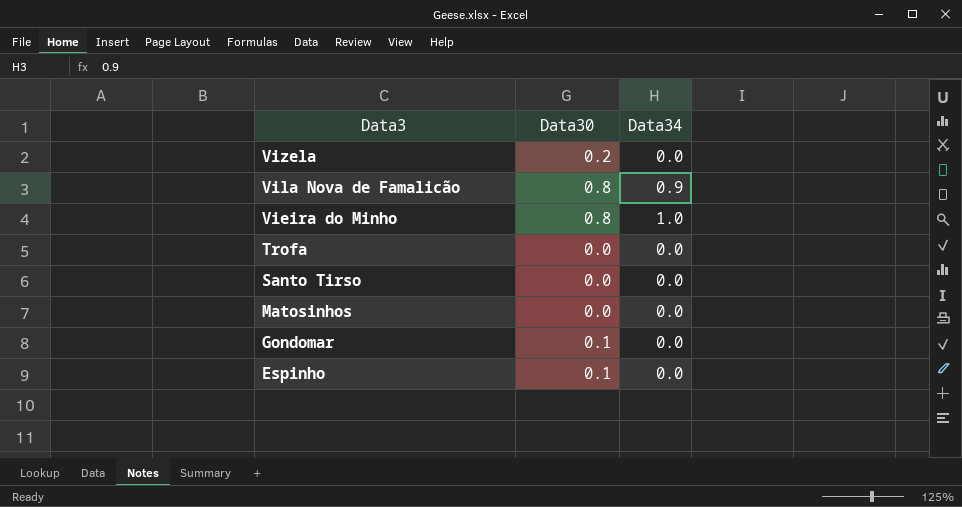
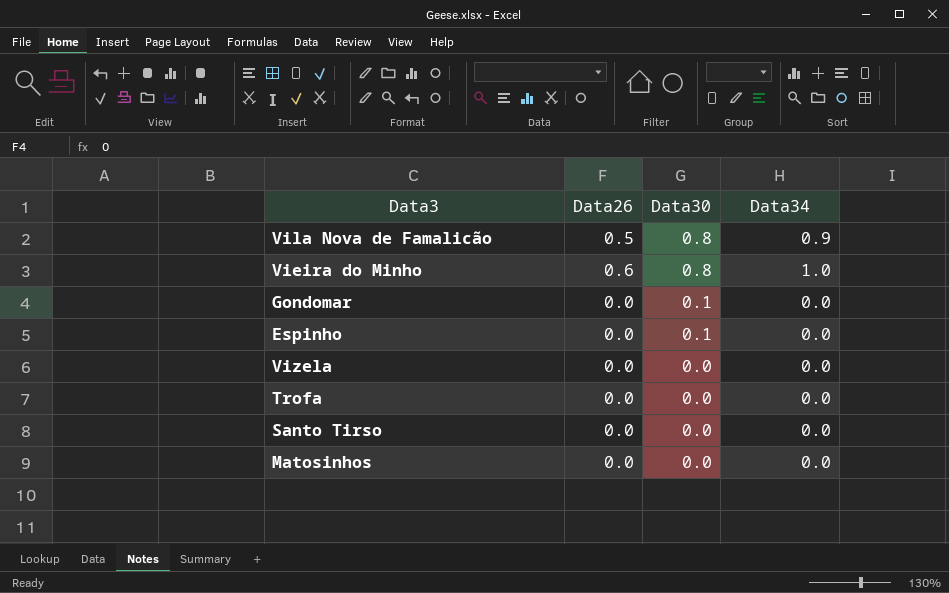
row order: Data3 descending -> Data30 descending
column Data26 | position: none -> 2
Vizela | Data30: 0.2 -> 0.0

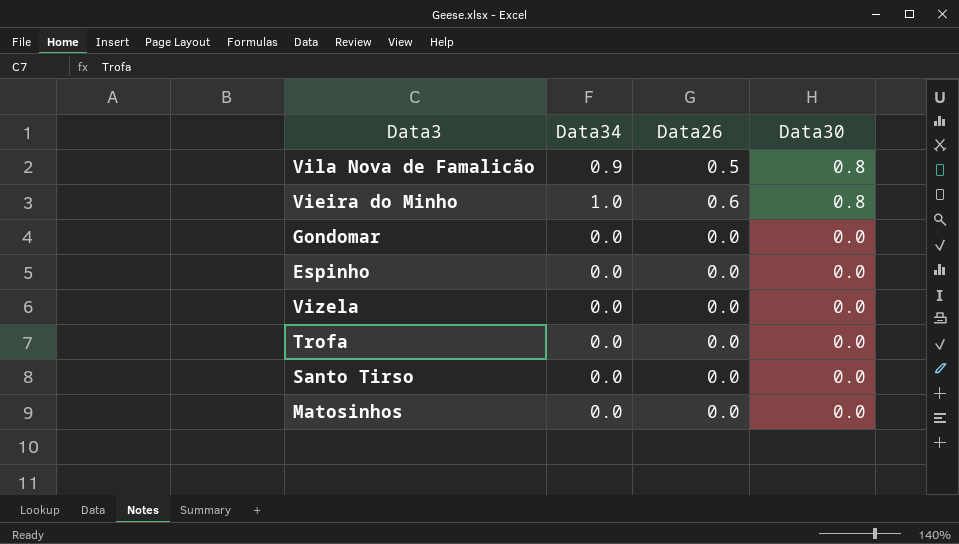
column Data34 | position: 4 -> 2
Gondomar | Data30: 0.1 -> 0.0
Espinho | Data30: 0.1 -> 0.0

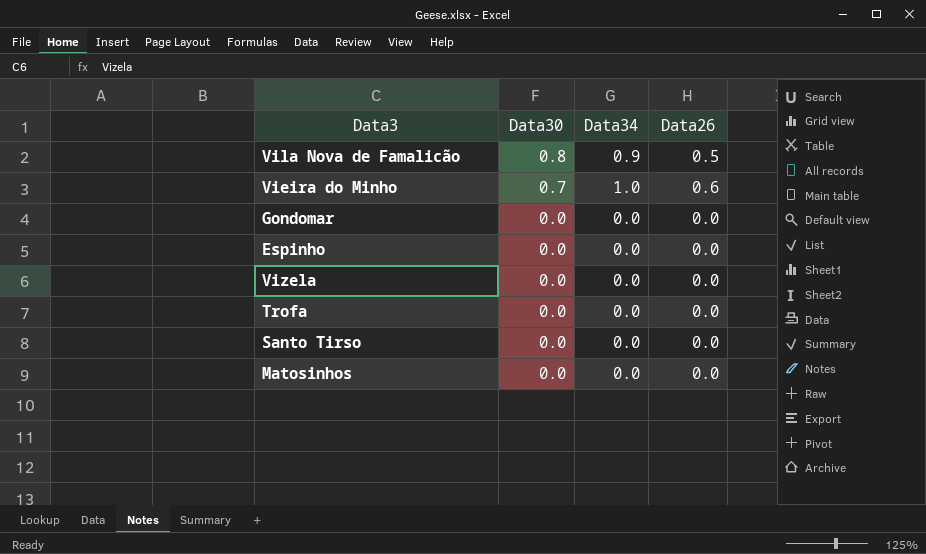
column Data30 | position: 4 -> 2
Vieira do Minho | Data30: 0.8 -> 0.7

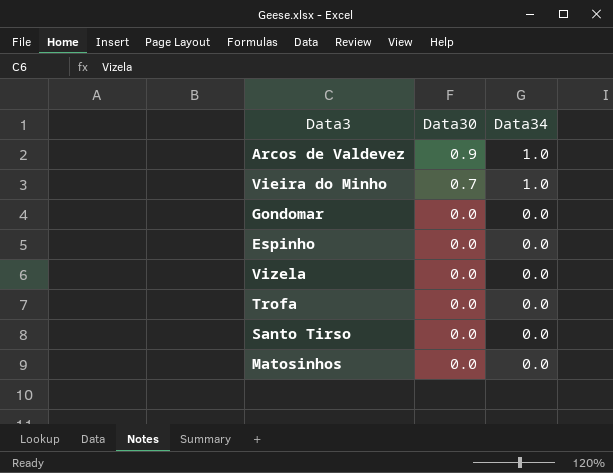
column Data26 | position: 4 -> none
row Vila Nova de Famalicão: 0.8 | 0.9 | 0.5 -> none
row Arcos de Valdevez: none -> 0.9 | 1.0

